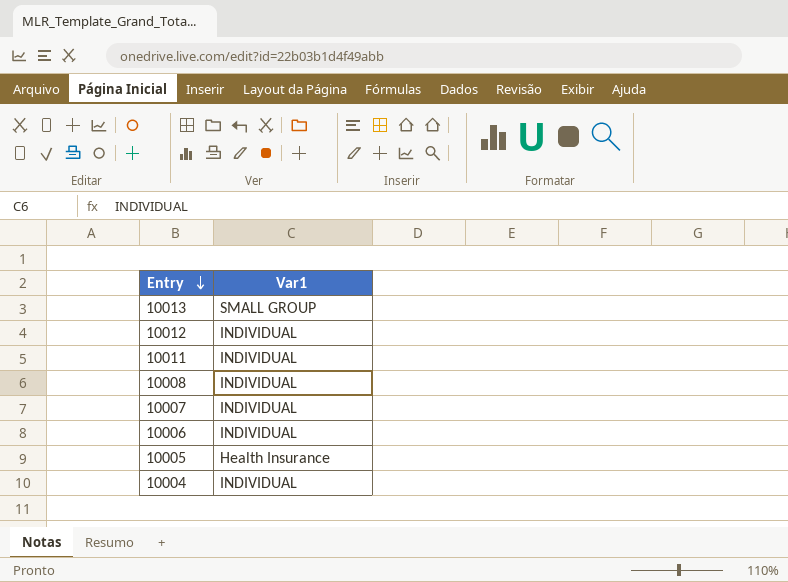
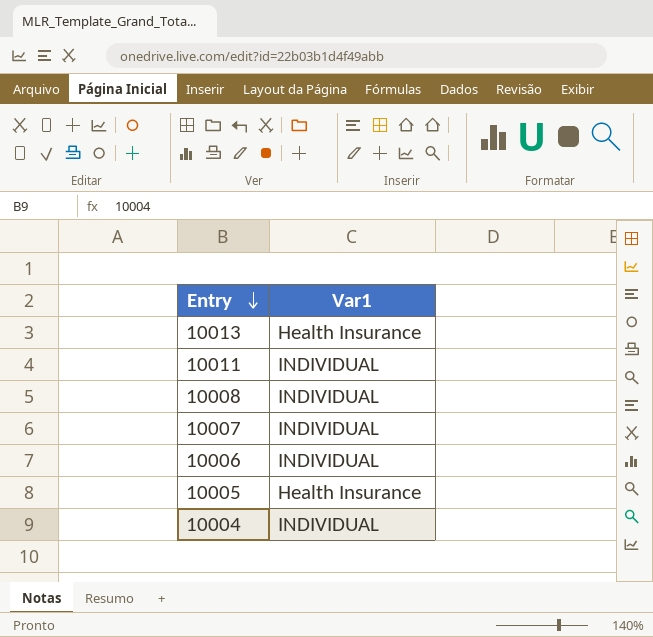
row 10012: INDIVIDUAL -> none
10013 | Var1: SMALL GROUP -> Health Insurance

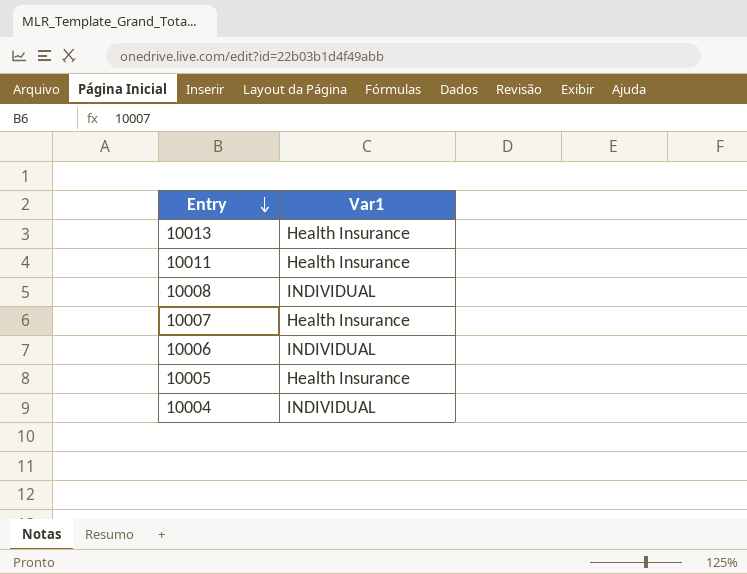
10011 | Var1: INDIVIDUAL -> Health Insurance
10007 | Var1: INDIVIDUAL -> Health Insurance

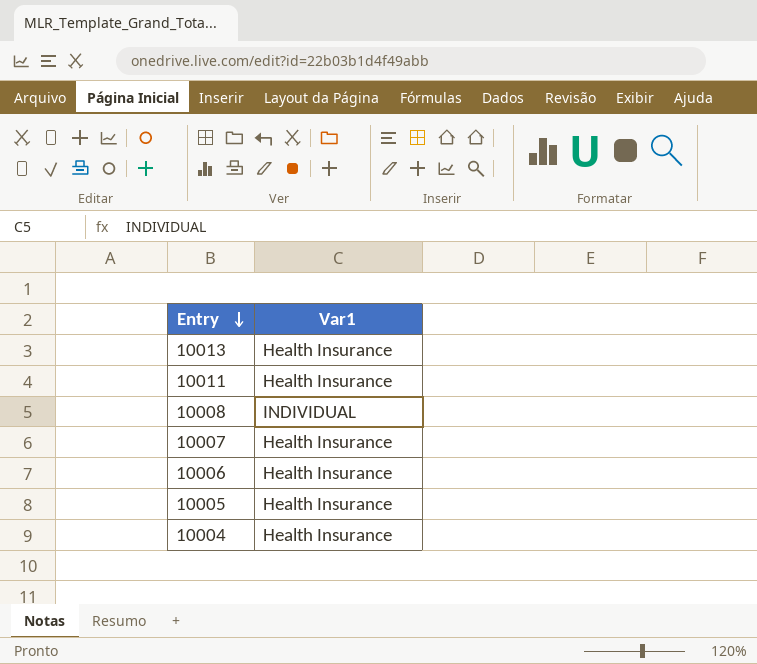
10006 | Var1: INDIVIDUAL -> Health Insurance
10004 | Var1: INDIVIDUAL -> Health Insurance

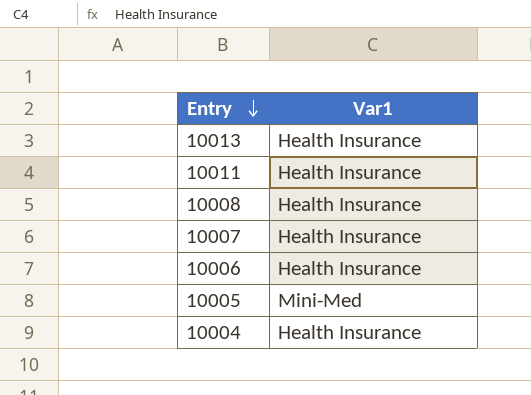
10008 | Var1: INDIVIDUAL -> Health Insurance
10005 | Var1: Health Insurance -> Mini-Med

